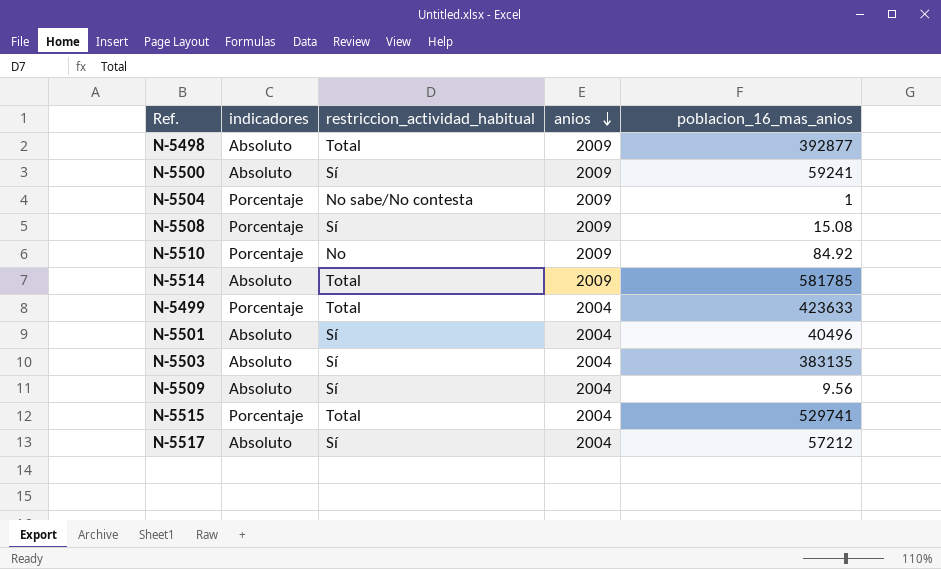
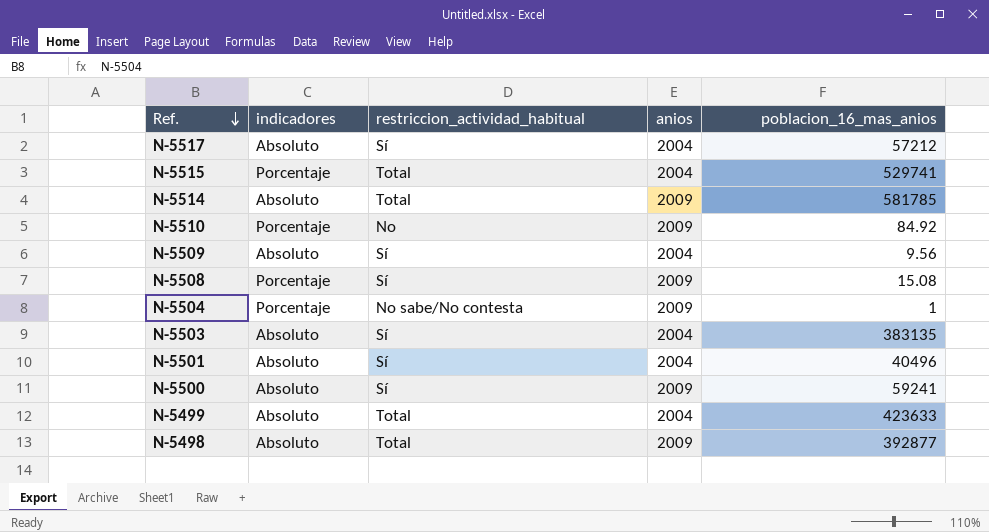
row order: anios descending -> Ref. descending
N-5499 | indicadores: Porcentaje -> Absoluto

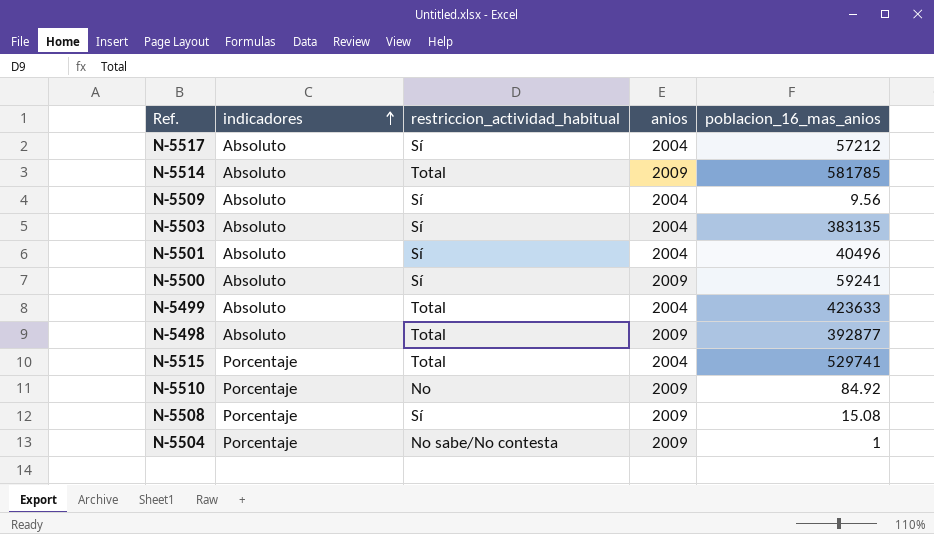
row order: Ref. descending -> indicadores ascending

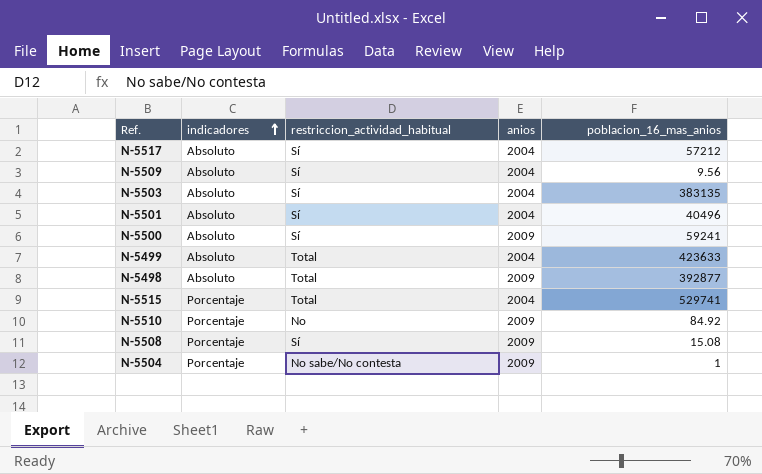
row N-5514: Absoluto | Total | 2009 | 581785 -> none

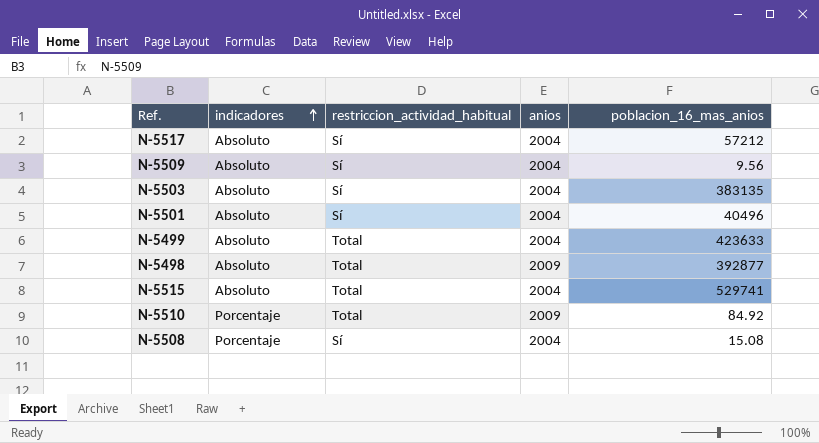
row N-5500: Absoluto | Sí | 2009 | 59241 -> none
row N-5504: Porcentaje | No sabe/No contesta | 2009 | 1 -> none
N-5515 | indicadores: Porcentaje -> Absoluto
N-5510 | restriccion_actividad_habitual: No -> Total
N-5508 | anios: 2009 -> 2004

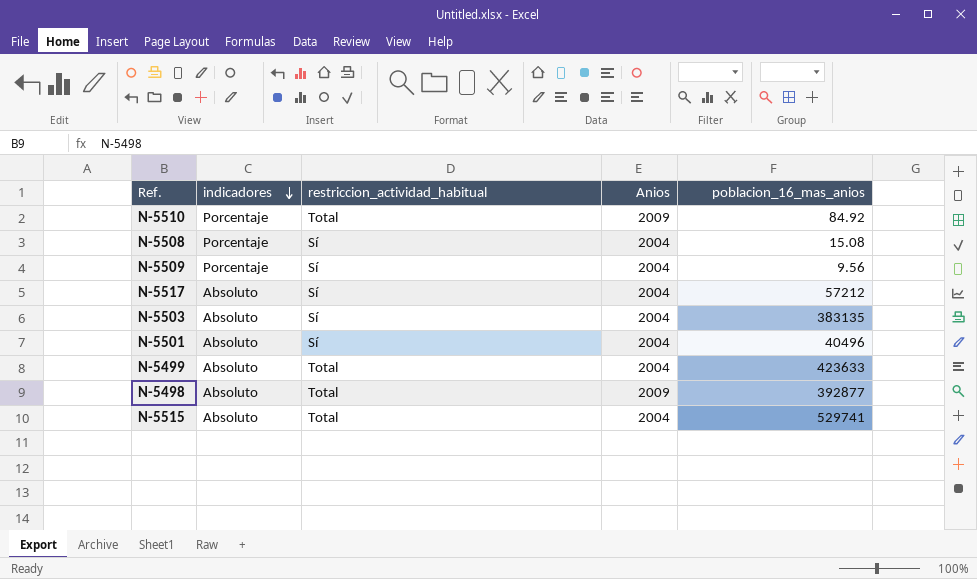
row order: indicadores ascending -> indicadores descending
column name: anios -> Anios
N-5509 | indicadores: Absoluto -> Porcentaje

